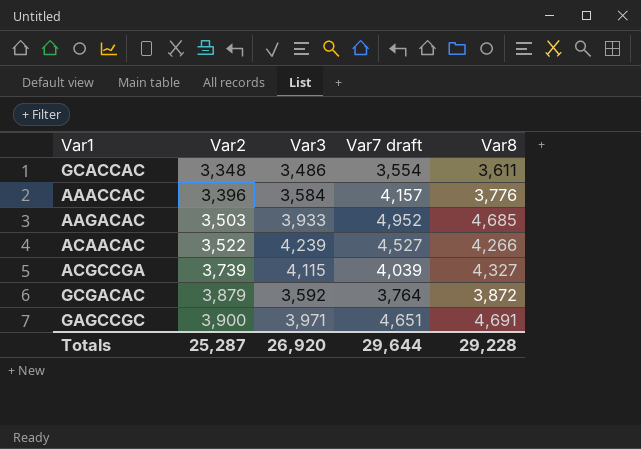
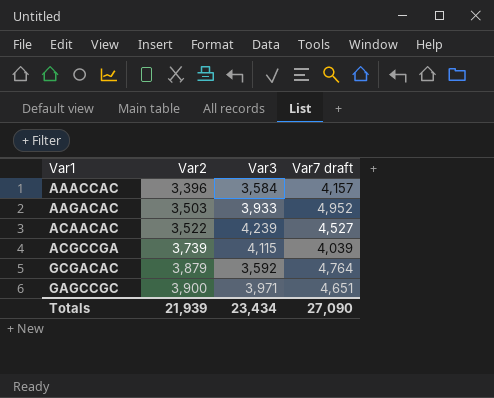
column Var8 | position: 5 -> none
row GCACCAC: 3,348 | 3,486 | 3,554 | 3,611 -> none
GCGACAC | Var7 draft: 3,764 -> 4,764
Totals | Var2: 25,287 -> 21,939
Totals | Var3: 26,920 -> 23,434
Totals | Var7 draft: 29,644 -> 27,090

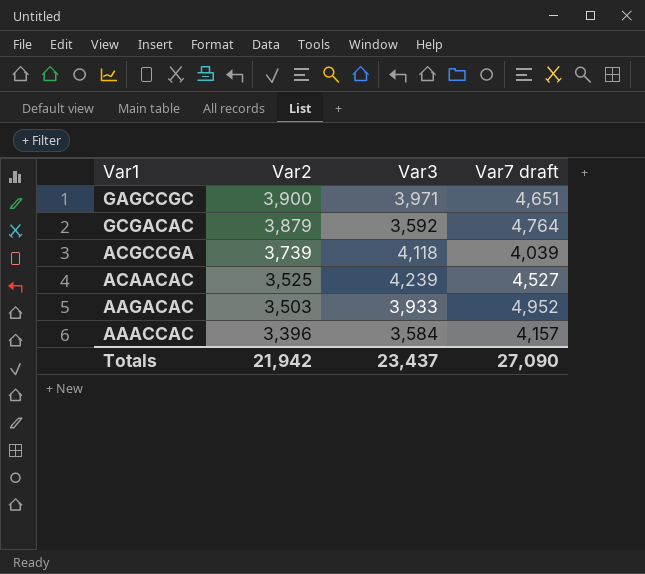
row order: Var2 ascending -> Var2 descending
ACGCCGA | Var3: 4,115 -> 4,118
ACAACAC | Var2: 3,522 -> 3,525
Totals | Var2: 21,939 -> 21,942
Totals | Var3: 23,434 -> 23,437

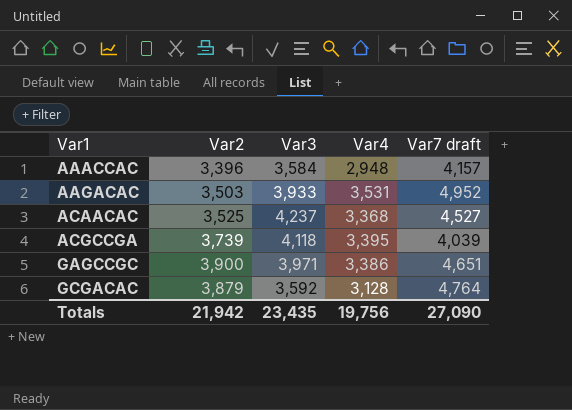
row order: Var2 descending -> Var1 ascending
column Var4 | position: none -> 4
ACAACAC | Var3: 4,239 -> 4,237
Totals | Var3: 23,437 -> 23,435

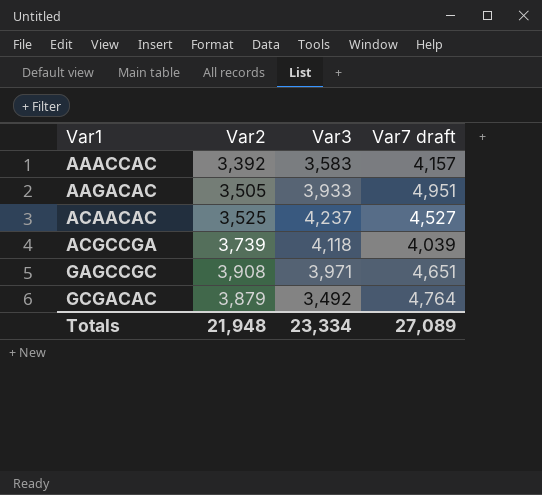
column Var4 | position: 4 -> none
AAACCAC | Var2: 3,396 -> 3,392
AAACCAC | Var3: 3,584 -> 3,583
AAGACAC | Var2: 3,503 -> 3,505
AAGACAC | Var7 draft: 4,952 -> 4,951
GAGCCGC | Var2: 3,900 -> 3,908
GCGACAC | Var3: 3,592 -> 3,492
Totals | Var2: 21,942 -> 21,948
Totals | Var3: 23,435 -> 23,334
Totals | Var7 draft: 27,090 -> 27,089

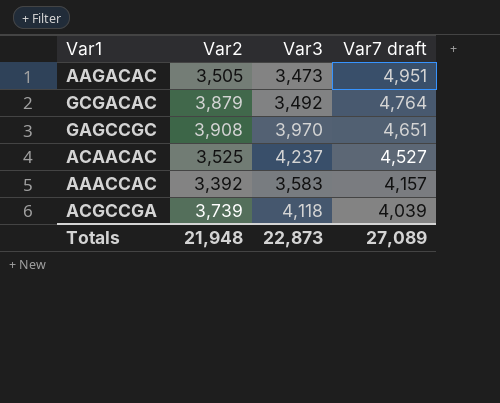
row order: Var1 ascending -> Var7 draft descending
AAGACAC | Var3: 3,933 -> 3,473
GAGCCGC | Var3: 3,971 -> 3,970
Totals | Var3: 23,334 -> 22,873

